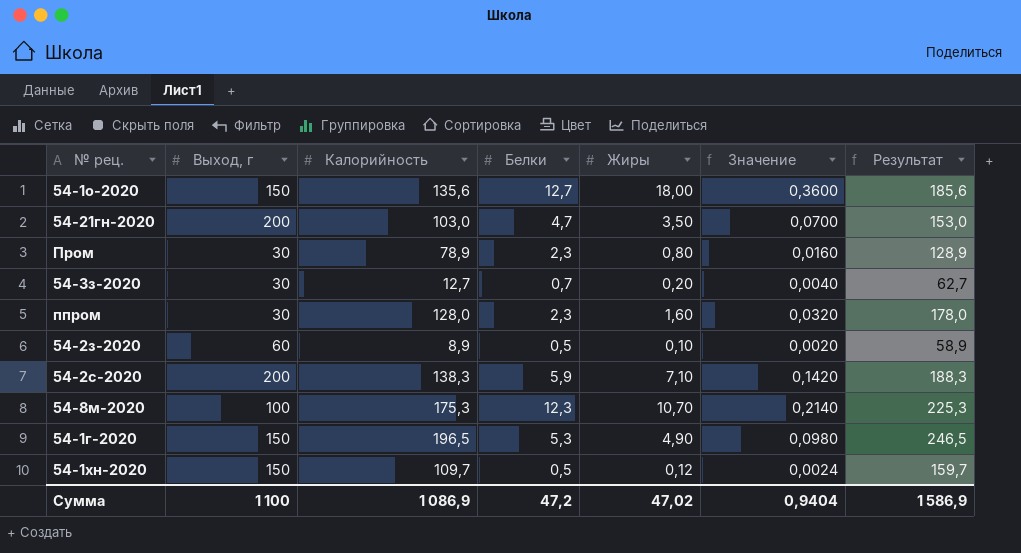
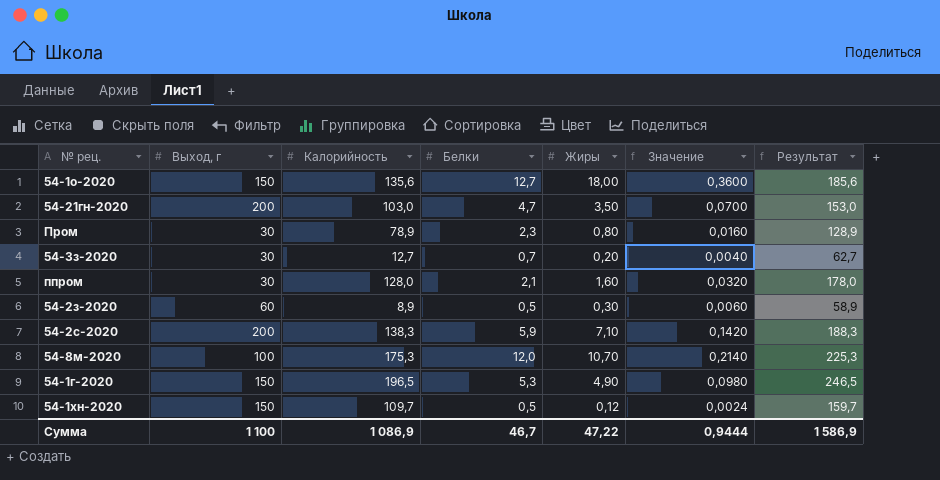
ппром | Белки: 2,3 -> 2,1
54-2з-2020 | Жиры: 0,10 -> 0,30
54-2з-2020 | Значение: 0,0020 -> 0,0060
54-8м-2020 | Белки: 12,3 -> 12,0
Сумма | Белки: 47,2 -> 46,7
Сумма | Жиры: 47,02 -> 47,22
Сумма | Значение: 0,9404 -> 0,9444

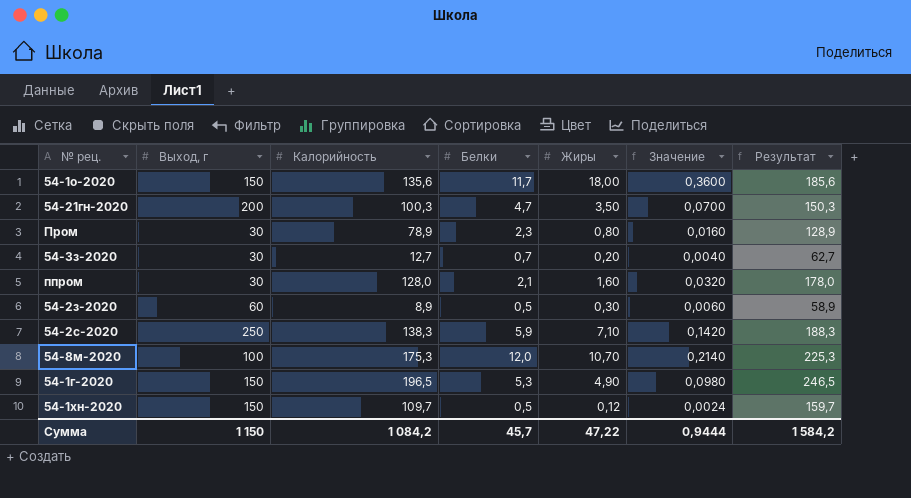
54-1о-2020 | Белки: 12,7 -> 11,7
54-21гн-2020 | Калорийность: 103,0 -> 100,3
54-21гн-2020 | Результат: 153,0 -> 150,3
54-2с-2020 | Выход, г: 200 -> 250
Сумма | Выход, г: 1 100 -> 1 150
Сумма | Калорийность: 1 086,9 -> 1 084,2
Сумма | Белки: 46,7 -> 45,7
Сумма | Результат: 1 586,9 -> 1 584,2

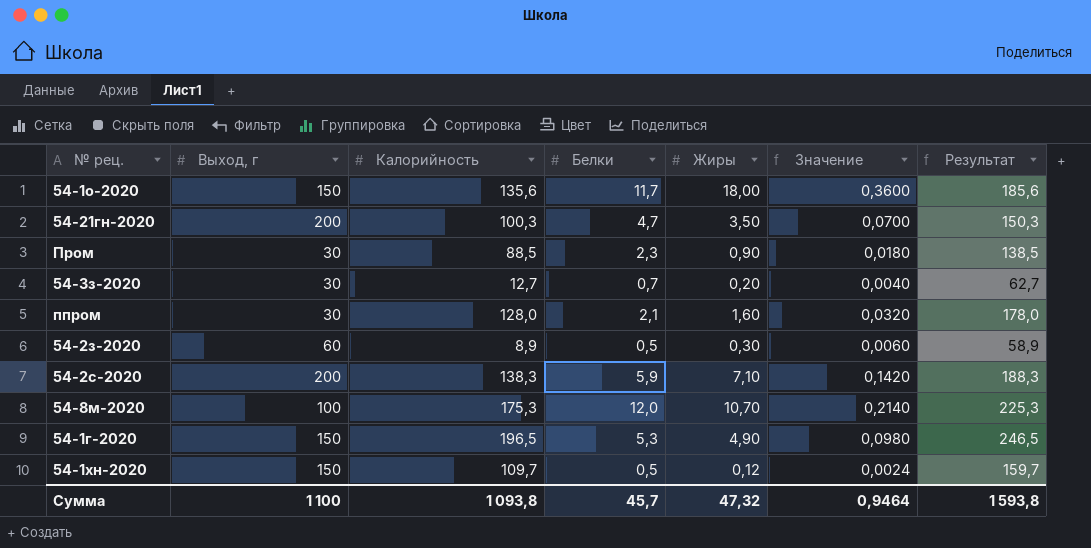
Пром | Калорийность: 78,9 -> 88,5
Пром | Жиры: 0,80 -> 0,90
Пром | Значение: 0,0160 -> 0,0180
Пром | Результат: 128,9 -> 138,5
54-2с-2020 | Выход, г: 250 -> 200
Сумма | Выход, г: 1 150 -> 1 100
Сумма | Калорийность: 1 084,2 -> 1 093,8
Сумма | Жиры: 47,22 -> 47,32
Сумма | Значение: 0,9444 -> 0,9464
Сумма | Результат: 1 584,2 -> 1 593,8

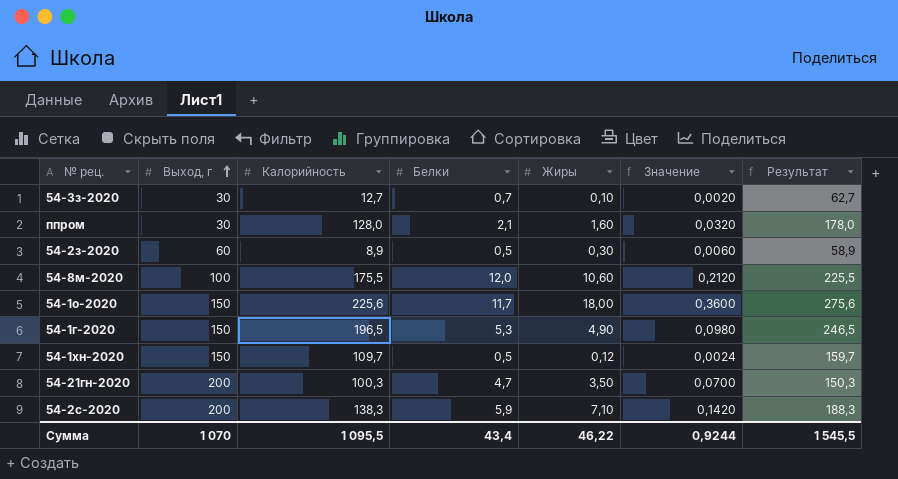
row order: none -> Выход, г ascending
row Пром: 30 | 88,5 | 2,3 | 0,90 | 0,0180 | 138,5 -> none
54-3з-2020 | Жиры: 0,20 -> 0,10
54-3з-2020 | Значение: 0,0040 -> 0,0020
54-8м-2020 | Калорийность: 175,3 -> 175,5
54-8м-2020 | Жиры: 10,70 -> 10,60
54-8м-2020 | Значение: 0,2140 -> 0,2120
54-8м-2020 | Результат: 225,3 -> 225,5
54-1о-2020 | Калорийность: 135,6 -> 225,6
54-1о-2020 | Результат: 185,6 -> 275,6
Сумма | Выход, г: 1 100 -> 1 070
Сумма | Калорийность: 1 093,8 -> 1 095,5
Сумма | Белки: 45,7 -> 43,4
Сумма | Жиры: 47,32 -> 46,22
Сумма | Значение: 0,9464 -> 0,9244
Сумма | Результат: 1 593,8 -> 1 545,5

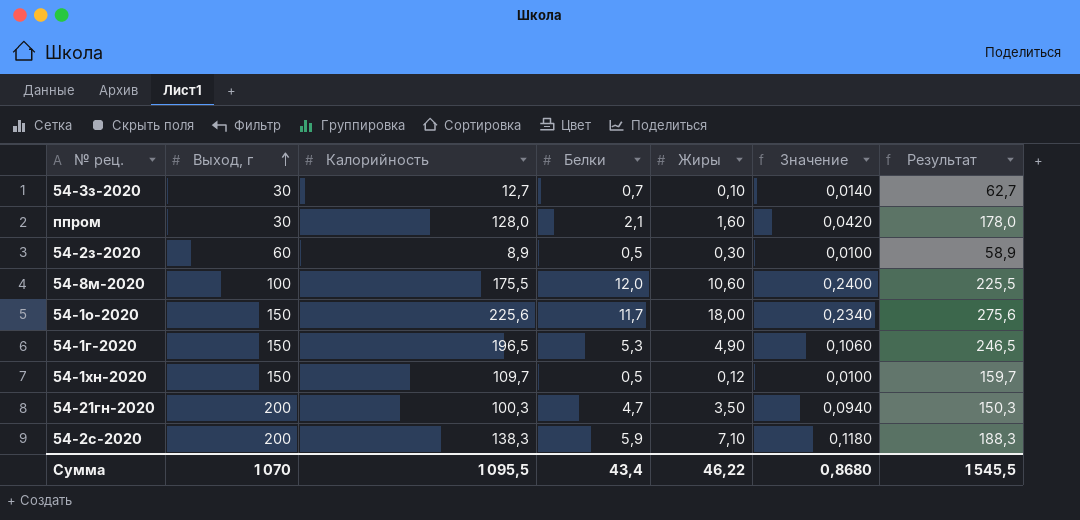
column Значение | formula: [Жиры] * 0,02 -> [Белки] * 0,02
Сумма | Значение: 0,9244 -> 0,8680

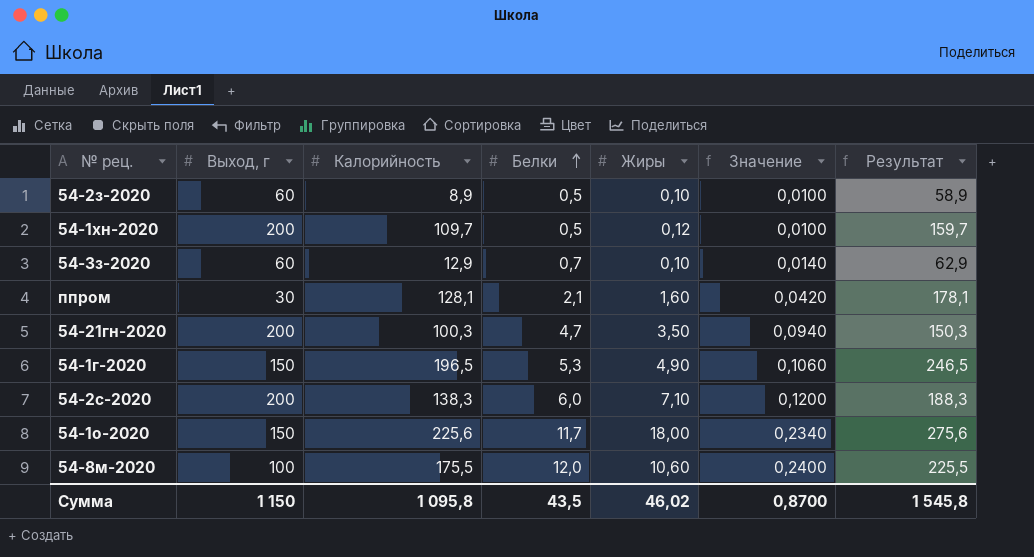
row order: Выход, г ascending -> Белки ascending
54-2з-2020 | Жиры: 0,30 -> 0,10
54-1хн-2020 | Выход, г: 150 -> 200
54-3з-2020 | Выход, г: 30 -> 60
54-3з-2020 | Калорийность: 12,7 -> 12,9
54-3з-2020 | Результат: 62,7 -> 62,9
ппром | Калорийность: 128,0 -> 128,1
ппром | Результат: 178,0 -> 178,1
54-2с-2020 | Белки: 5,9 -> 6,0
54-2с-2020 | Значение: 0,1180 -> 0,1200
Сумма | Выход, г: 1 070 -> 1 150
Сумма | Калорийность: 1 095,5 -> 1 095,8
Сумма | Белки: 43,4 -> 43,5
Сумма | Жиры: 46,22 -> 46,02
Сумма | Значение: 0,8680 -> 0,8700
Сумма | Результат: 1 545,5 -> 1 545,8

